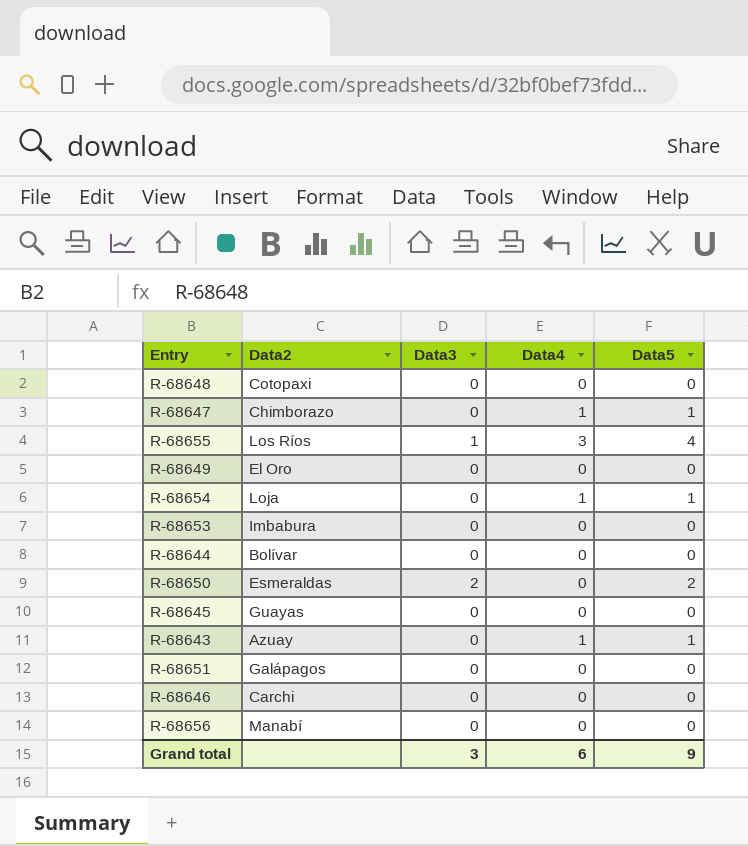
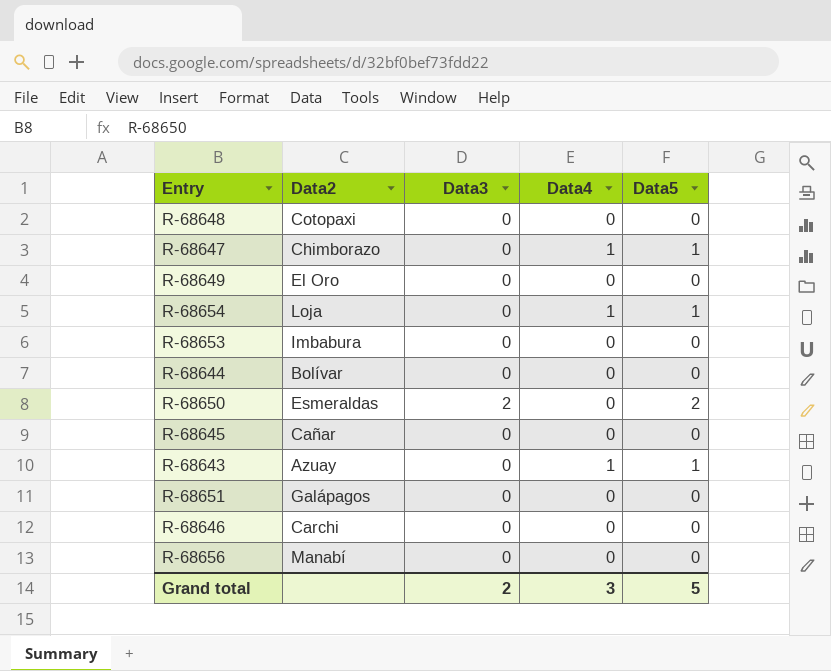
row R-68655: Los Ríos | 1 | 3 | 4 -> none
R-68645 | Data2: Guayas -> Cañar
Grand total | Data3: 3 -> 2
Grand total | Data4: 6 -> 3
Grand total | Data5: 9 -> 5

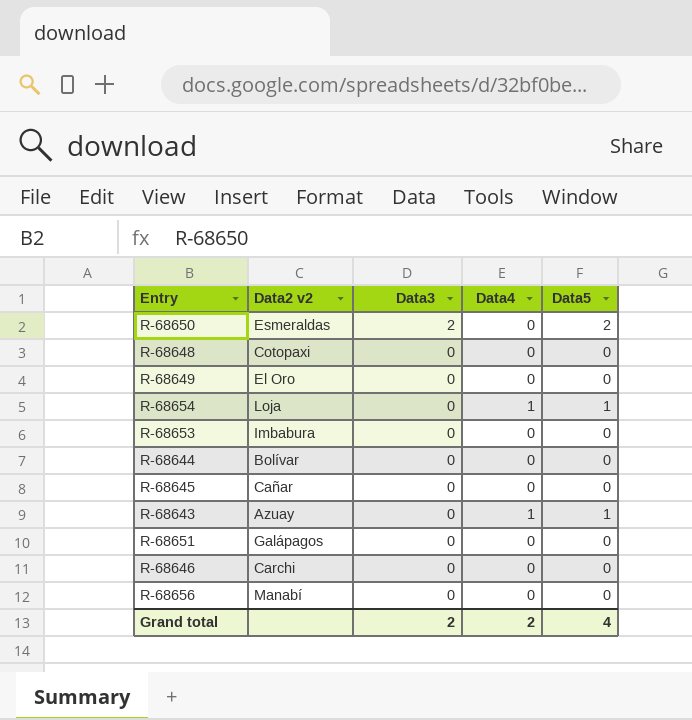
row order: none -> Data3 descending
column name: Data2 -> Data2 v2
row R-68647: Chimborazo | 0 | 1 | 1 -> none
Grand total | Data4: 3 -> 2
Grand total | Data5: 5 -> 4

